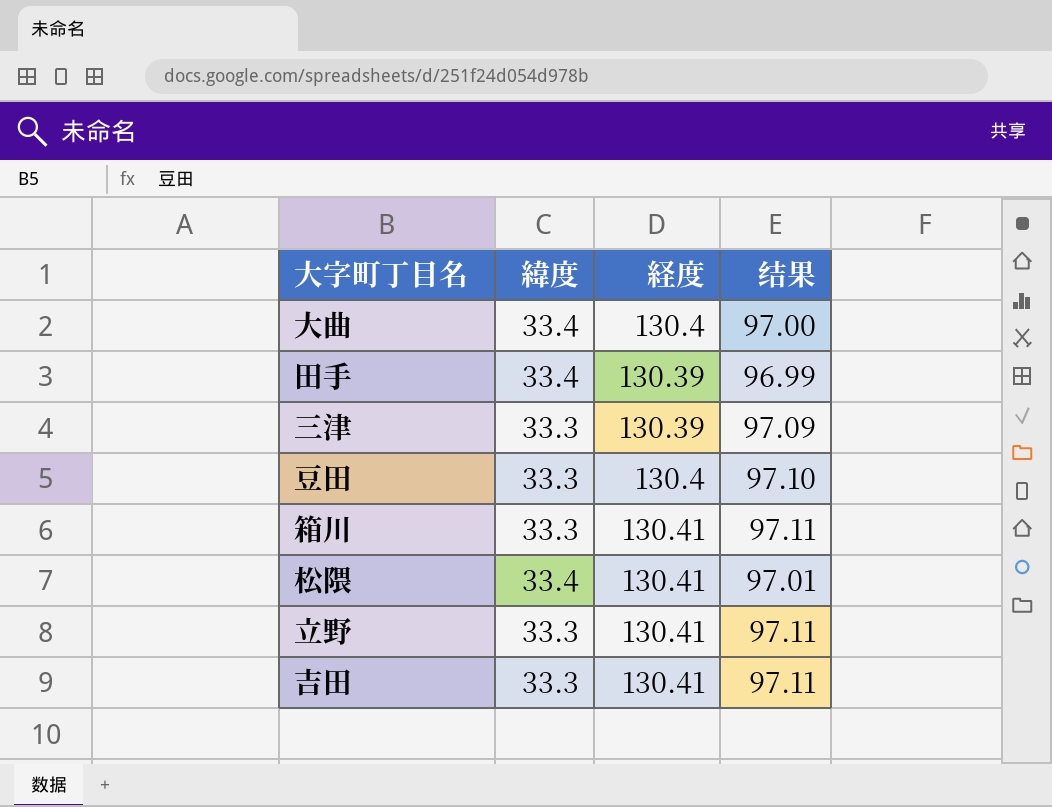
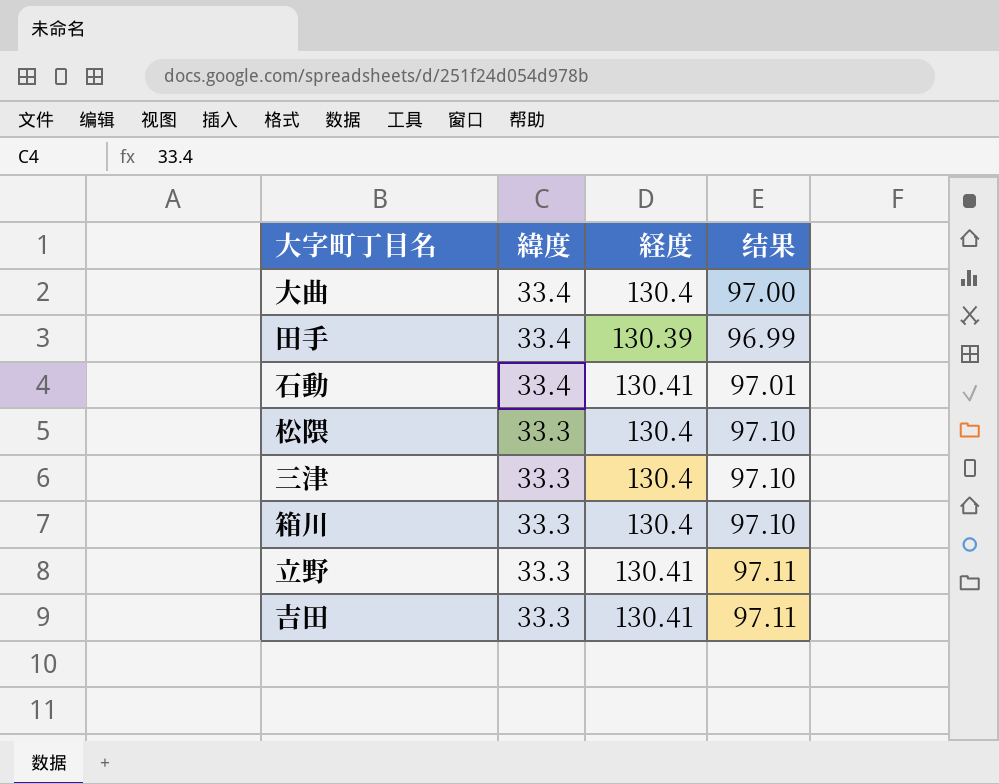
row order: none -> 緯度 descending
row 豆田: 33.3 | 130.4 | 97.10 -> none
row 石動: none -> 33.4 | 130.41 | 97.01
松隈 | 緯度: 33.4 -> 33.3
松隈 | 経度: 130.41 -> 130.4
松隈 | 结果: 97.01 -> 97.10
三津 | 経度: 130.39 -> 130.4
三津 | 结果: 97.09 -> 97.10
箱川 | 経度: 130.41 -> 130.4
箱川 | 结果: 97.11 -> 97.10

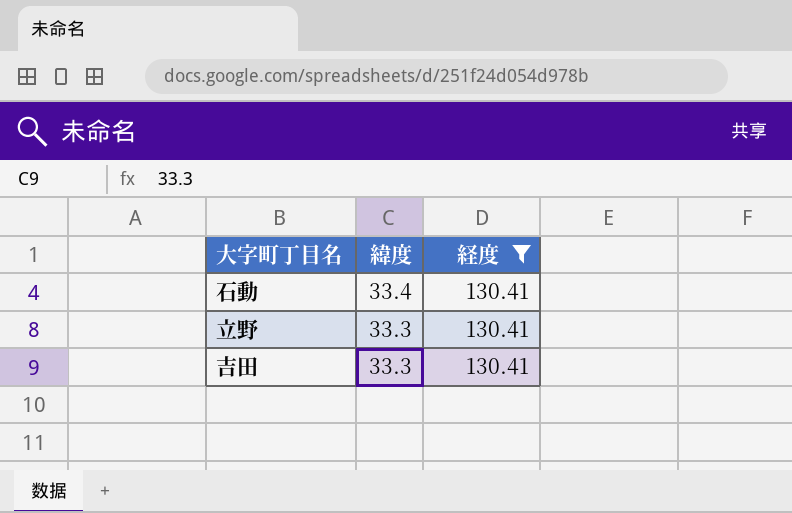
filter: none -> 経度 = 130.41
column 结果 | formula: [経度] - [緯度] -> none

